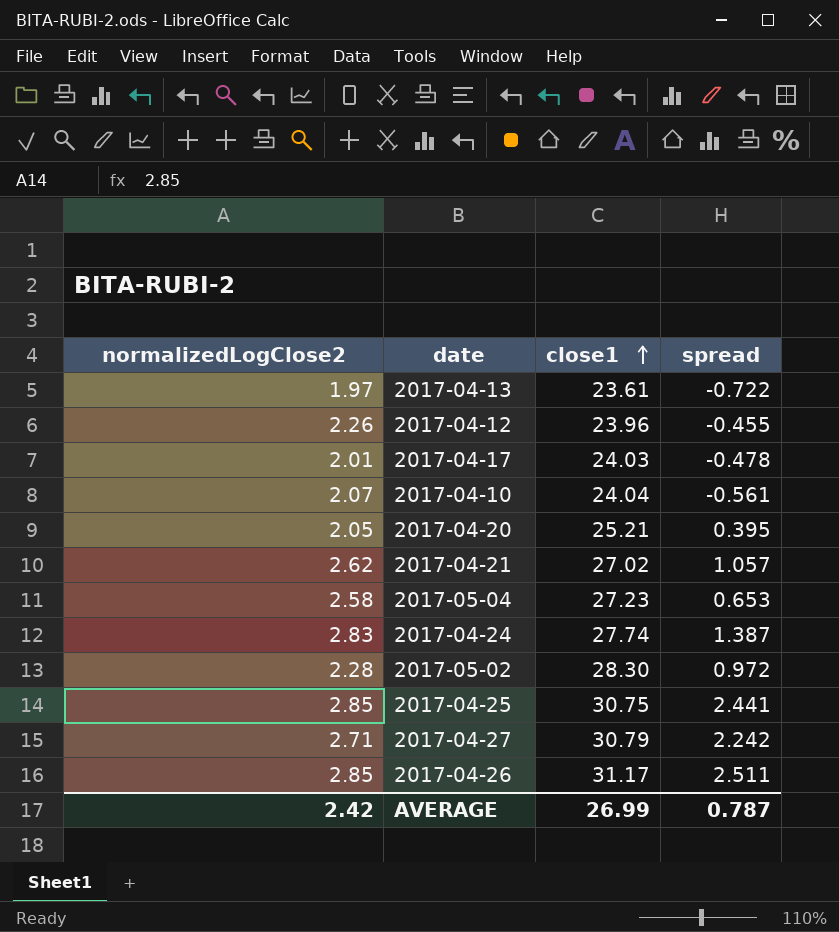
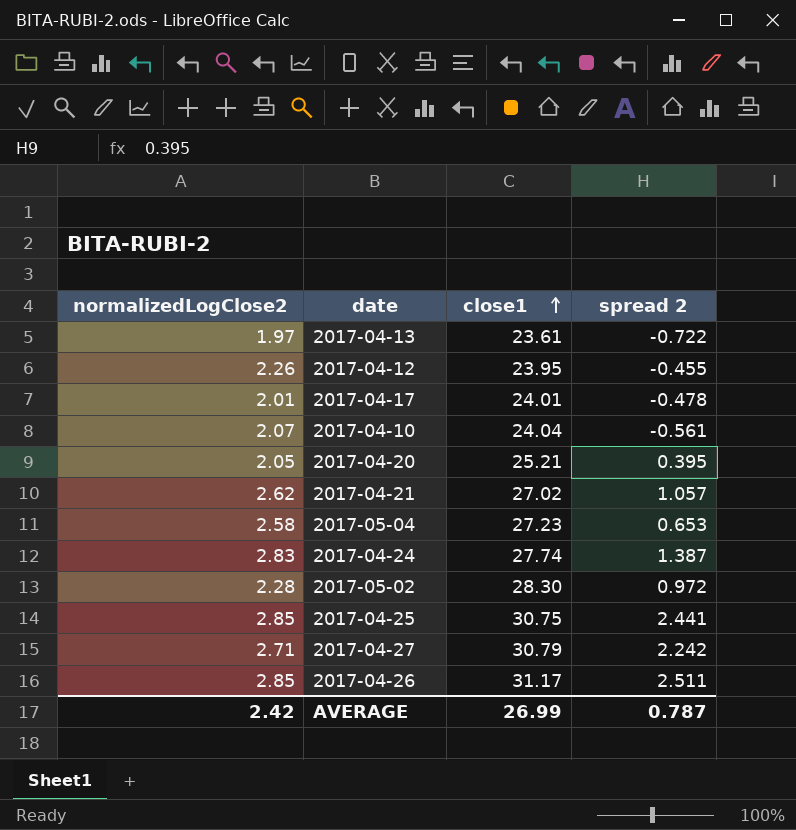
column name: spread -> spread 2
2017-04-12 | close1: 23.96 -> 23.95
2017-04-17 | close1: 24.03 -> 24.01

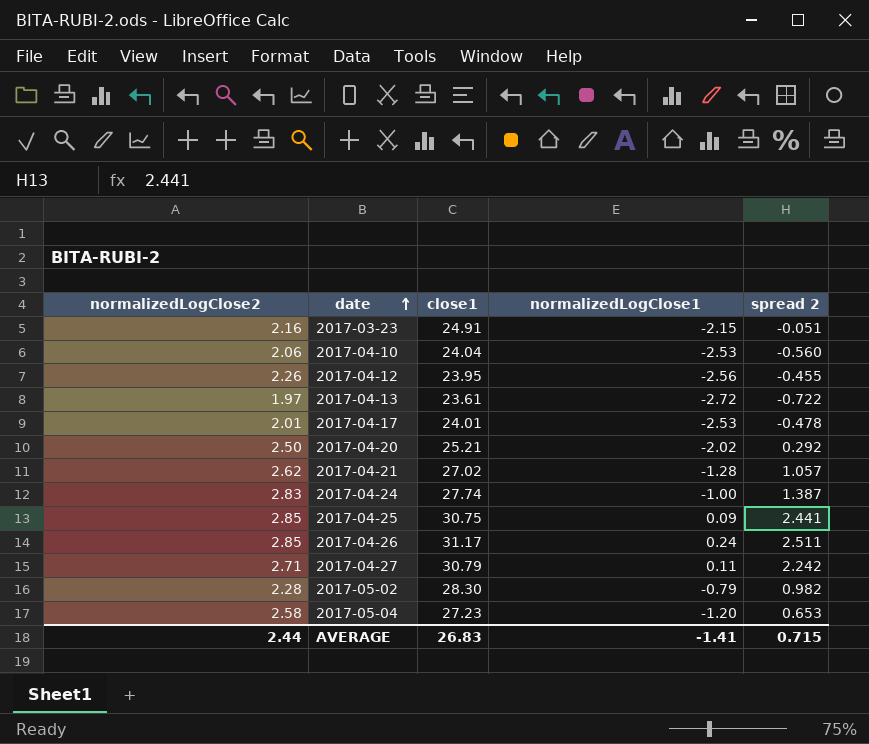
row order: close1 ascending -> date ascending
column normalizedLogClose1 | position: none -> 4
row 2017-03-23: none -> 2.16 | 24.91 | -2.15 | -0.051
2017-04-10 | normalizedLogClose2: 2.07 -> 2.06
2017-04-10 | spread 2: -0.561 -> -0.560
2017-04-20 | normalizedLogClose2: 2.05 -> 2.50
2017-04-20 | spread 2: 0.395 -> 0.292
2017-05-02 | spread 2: 0.972 -> 0.982
AVERAGE | normalizedLogClose2: 2.42 -> 2.44
AVERAGE | close1: 26.99 -> 26.83
AVERAGE | spread 2: 0.787 -> 0.715

